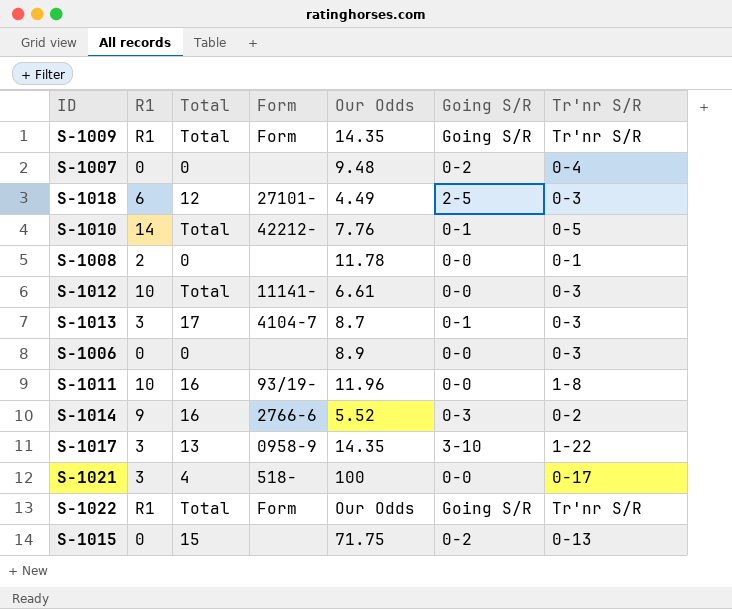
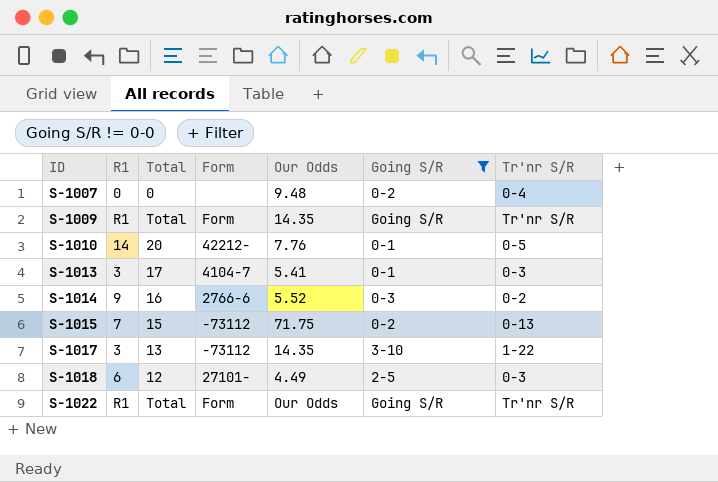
filter: none -> Going S/R != 0-0
row order: none -> ID ascending
S-1010 | Total: Total -> 20
S-1013 | Our Odds: 8.7 -> 5.41
S-1015 | R1: 0 -> 7
S-1015 | Form: none -> -73112
S-1017 | Form: 0958-9 -> -73112

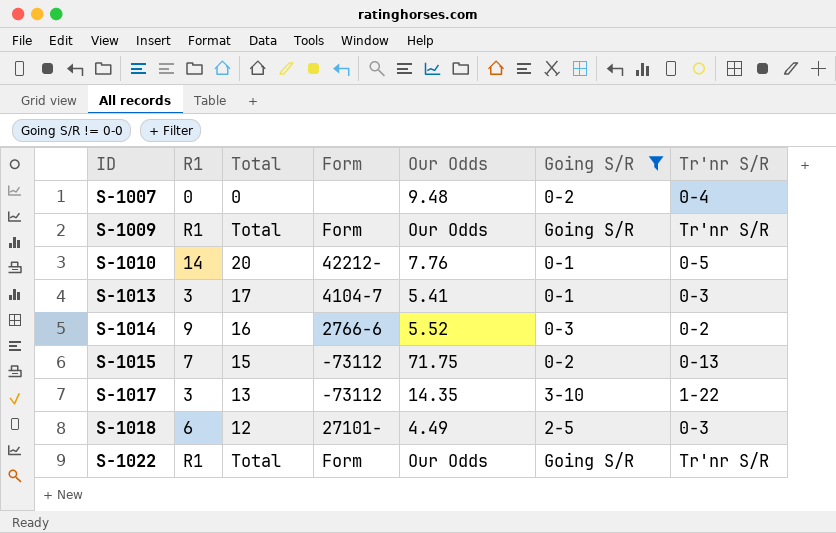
S-1009 | Our Odds: 14.35 -> Our Odds

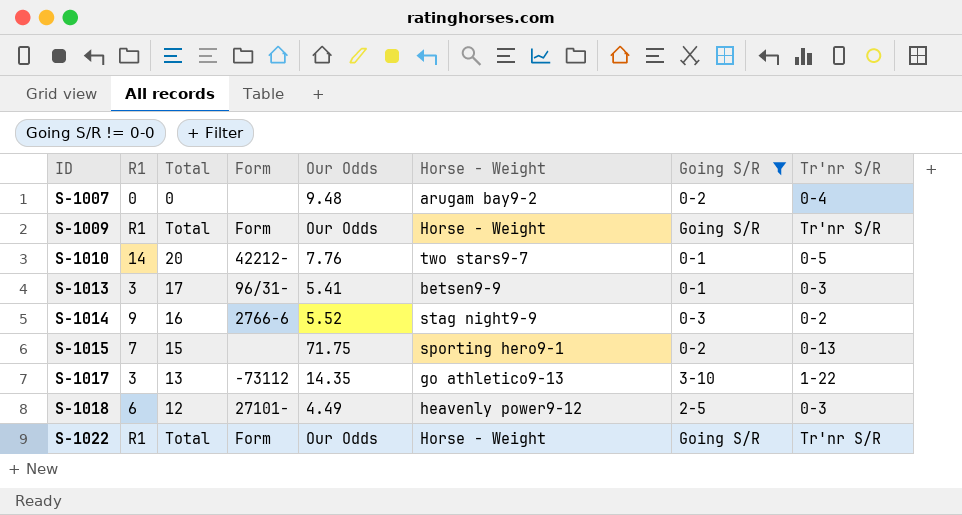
column Horse - Weight | position: none -> 6
S-1013 | Form: 4104-7 -> 96/31-
S-1015 | Form: -73112 -> none

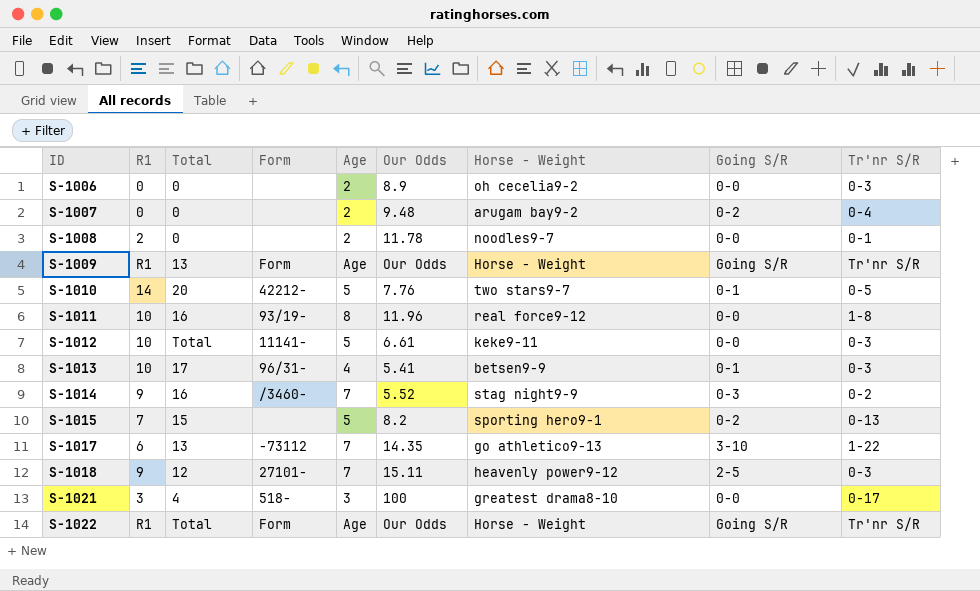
filter: Going S/R != 0-0 -> none
column Age | position: none -> 5
S-1009 | Total: Total -> 13
S-1013 | R1: 3 -> 10
S-1014 | Form: 2766-6 -> /3460-
S-1015 | Our Odds: 71.75 -> 8.2
S-1017 | R1: 3 -> 6
S-1018 | R1: 6 -> 9
S-1018 | Our Odds: 4.49 -> 15.11

